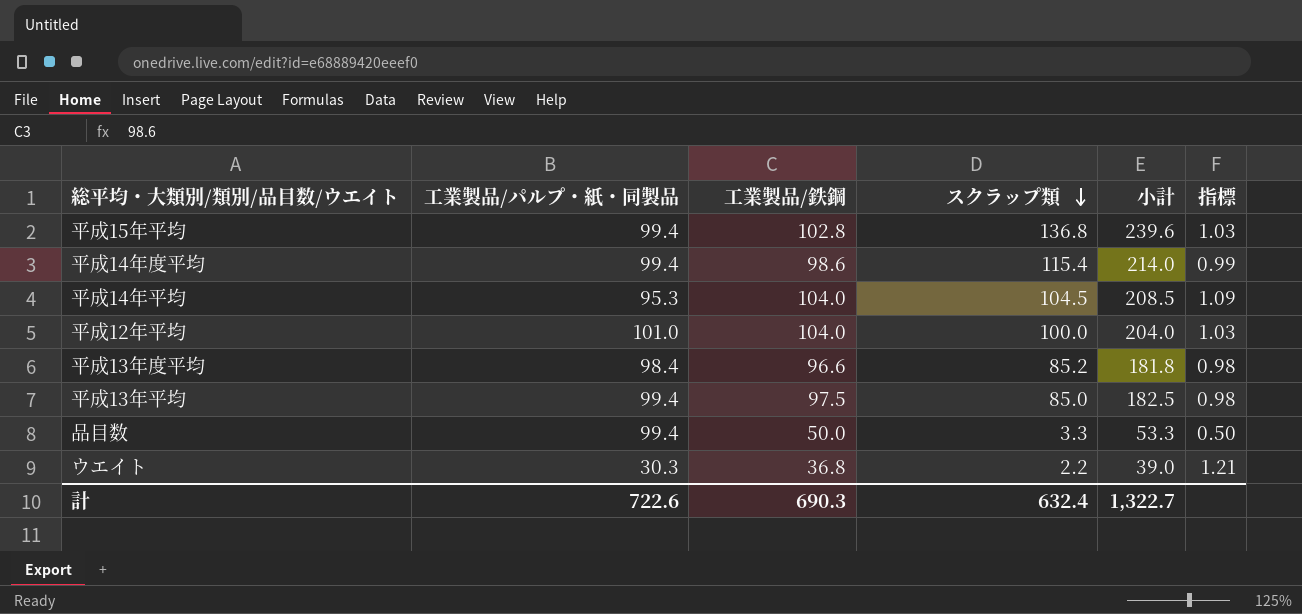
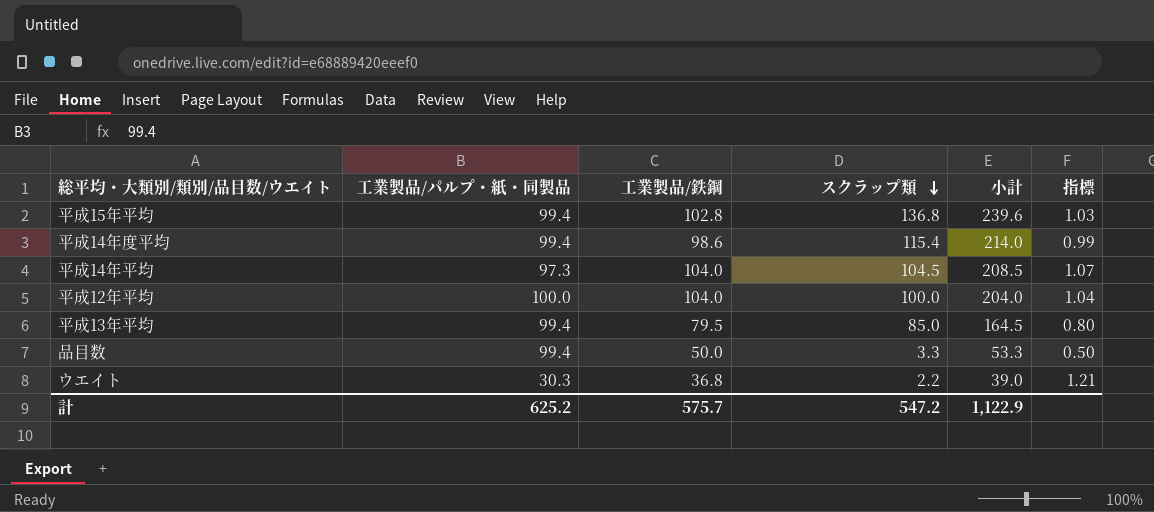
row 平成13年度平均: 98.4 | 96.6 | 85.2 | 181.8 | 0.98 -> none
平成14年平均 | 工業製品/パルプ・紙・同製品: 95.3 -> 97.3
平成14年平均 | 指標: 1.09 -> 1.07
平成12年平均 | 工業製品/パルプ・紙・同製品: 101.0 -> 100.0
平成12年平均 | 指標: 1.03 -> 1.04
平成13年平均 | 工業製品/鉄鋼: 97.5 -> 79.5
平成13年平均 | 小計: 182.5 -> 164.5
平成13年平均 | 指標: 0.98 -> 0.80
計 | 工業製品/パルプ・紙・同製品: 722.6 -> 625.2
計 | 工業製品/鉄鋼: 690.3 -> 575.7
計 | スクラップ類: 632.4 -> 547.2
計 | 小計: 1,322.7 -> 1,122.9

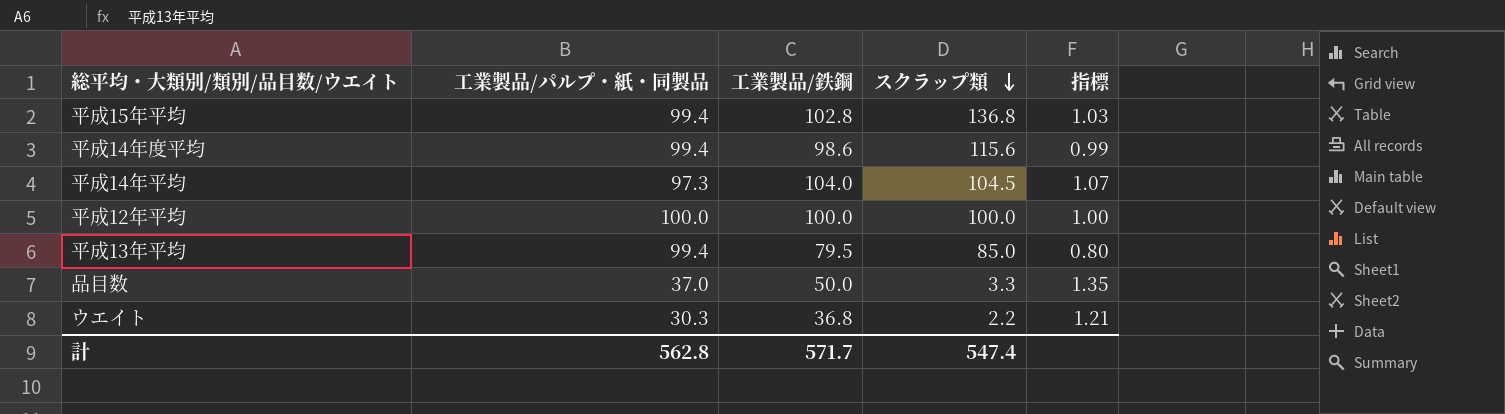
column 小計 | formula: [工業製品/鉄鋼] + [スクラップ類] -> none
平成14年度平均 | スクラップ類: 115.4 -> 115.6
平成12年平均 | 工業製品/鉄鋼: 104.0 -> 100.0
平成12年平均 | 指標: 1.04 -> 1.00
品目数 | 工業製品/パルプ・紙・同製品: 99.4 -> 37.0
品目数 | 指標: 0.50 -> 1.35
計 | 工業製品/パルプ・紙・同製品: 625.2 -> 562.8
計 | 工業製品/鉄鋼: 575.7 -> 571.7
計 | スクラップ類: 547.2 -> 547.4

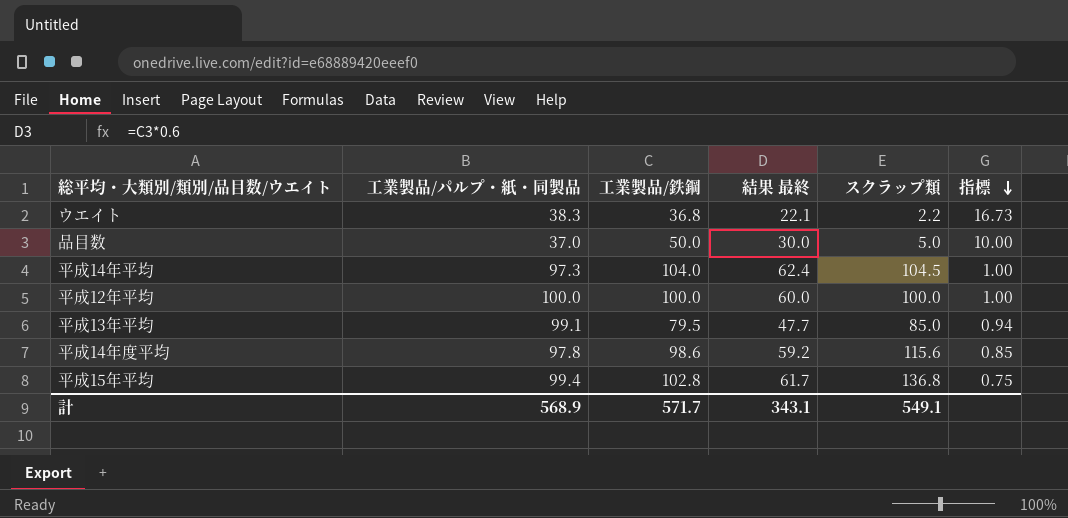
row order: スクラップ類 descending -> 指標 descending
column 結果 最終 | formula: none -> [工業製品/鉄鋼] * 0.6
column 指標 | formula: [工業製品/鉄鋼] / [工業製品/パルプ・紙・同製品] -> [工業製品/鉄鋼] / [スクラップ類]
ウエイト | 工業製品/パルプ・紙・同製品: 30.3 -> 38.3
品目数 | スクラップ類: 3.3 -> 5.0
平成13年平均 | 工業製品/パルプ・紙・同製品: 99.4 -> 99.1
平成14年度平均 | 工業製品/パルプ・紙・同製品: 99.4 -> 97.8
計 | 工業製品/パルプ・紙・同製品: 562.8 -> 568.9
計 | スクラップ類: 547.4 -> 549.1

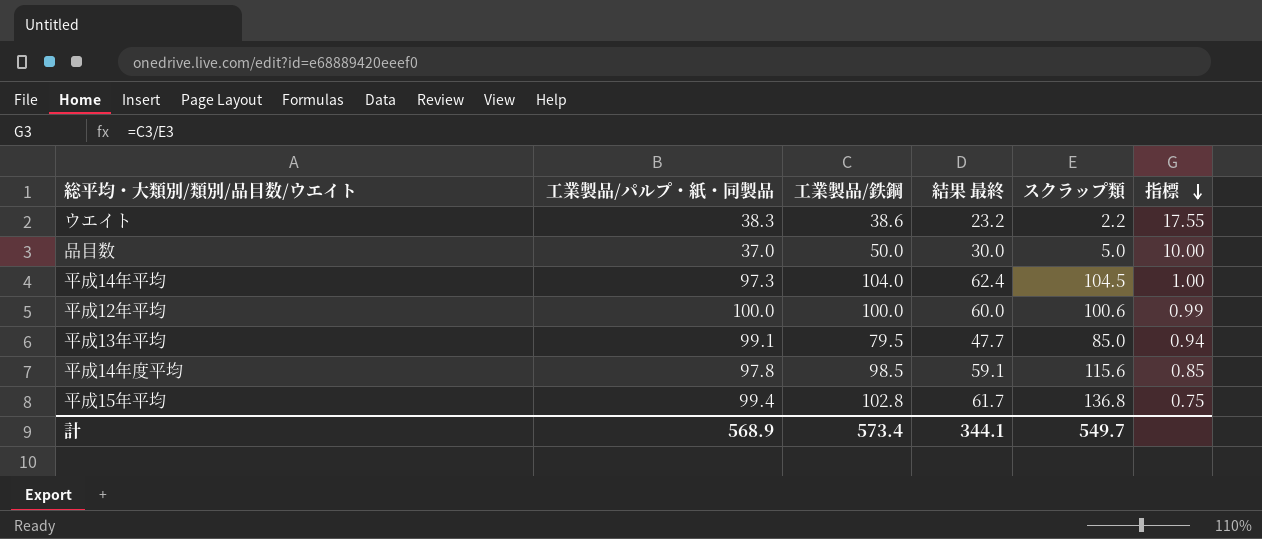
ウエイト | 工業製品/鉄鋼: 36.8 -> 38.6
ウエイト | 結果 最終: 22.1 -> 23.2
ウエイト | 指標: 16.73 -> 17.55
平成12年平均 | スクラップ類: 100.0 -> 100.6
平成12年平均 | 指標: 1.00 -> 0.99
平成14年度平均 | 工業製品/鉄鋼: 98.6 -> 98.5
平成14年度平均 | 結果 最終: 59.2 -> 59.1
計 | 工業製品/鉄鋼: 571.7 -> 573.4
計 | 結果 最終: 343.1 -> 344.1
計 | スクラップ類: 549.1 -> 549.7

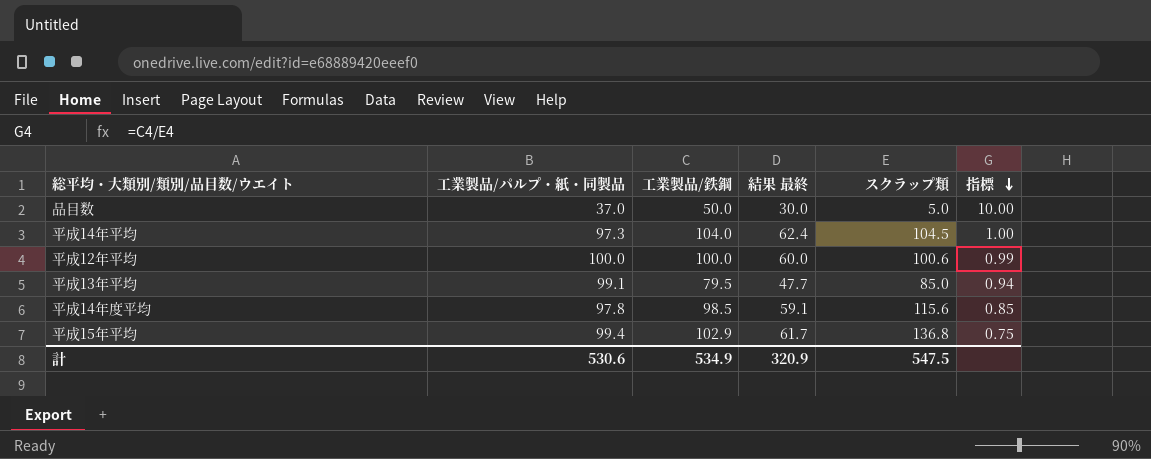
row ウエイト: 38.3 | 38.6 | 23.2 | 2.2 | 17.55 -> none
平成15年平均 | 工業製品/鉄鋼: 102.8 -> 102.9
計 | 工業製品/パルプ・紙・同製品: 568.9 -> 530.6
計 | 工業製品/鉄鋼: 573.4 -> 534.9
計 | 結果 最終: 344.1 -> 320.9
計 | スクラップ類: 549.7 -> 547.5

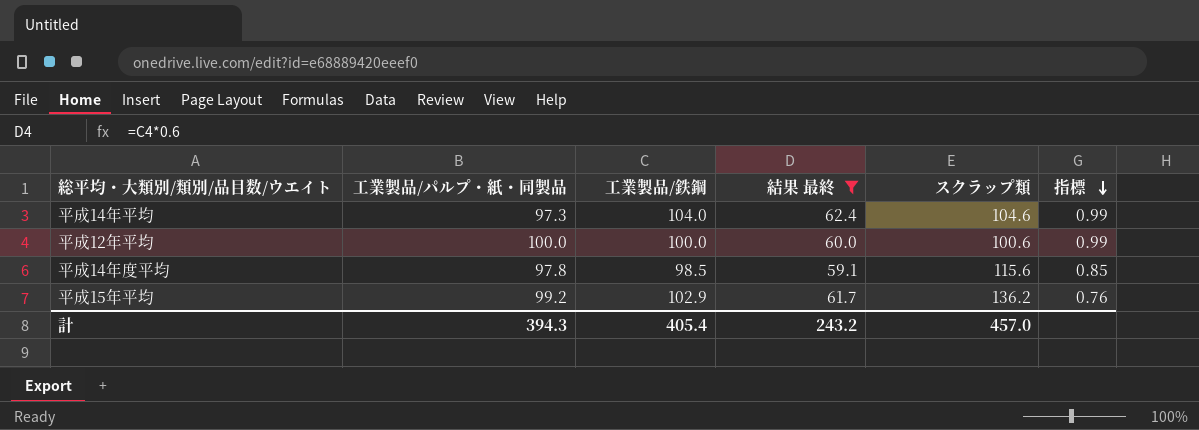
filter: none -> 結果 最終 >= 59.1
平成14年平均 | スクラップ類: 104.5 -> 104.6
平成14年平均 | 指標: 1.00 -> 0.99
平成15年平均 | 工業製品/パルプ・紙・同製品: 99.4 -> 99.2
平成15年平均 | スクラップ類: 136.8 -> 136.2
平成15年平均 | 指標: 0.75 -> 0.76
計 | 工業製品/パルプ・紙・同製品: 530.6 -> 394.3
計 | 工業製品/鉄鋼: 534.9 -> 405.4
計 | 結果 最終: 320.9 -> 243.2
計 | スクラップ類: 547.5 -> 457.0

